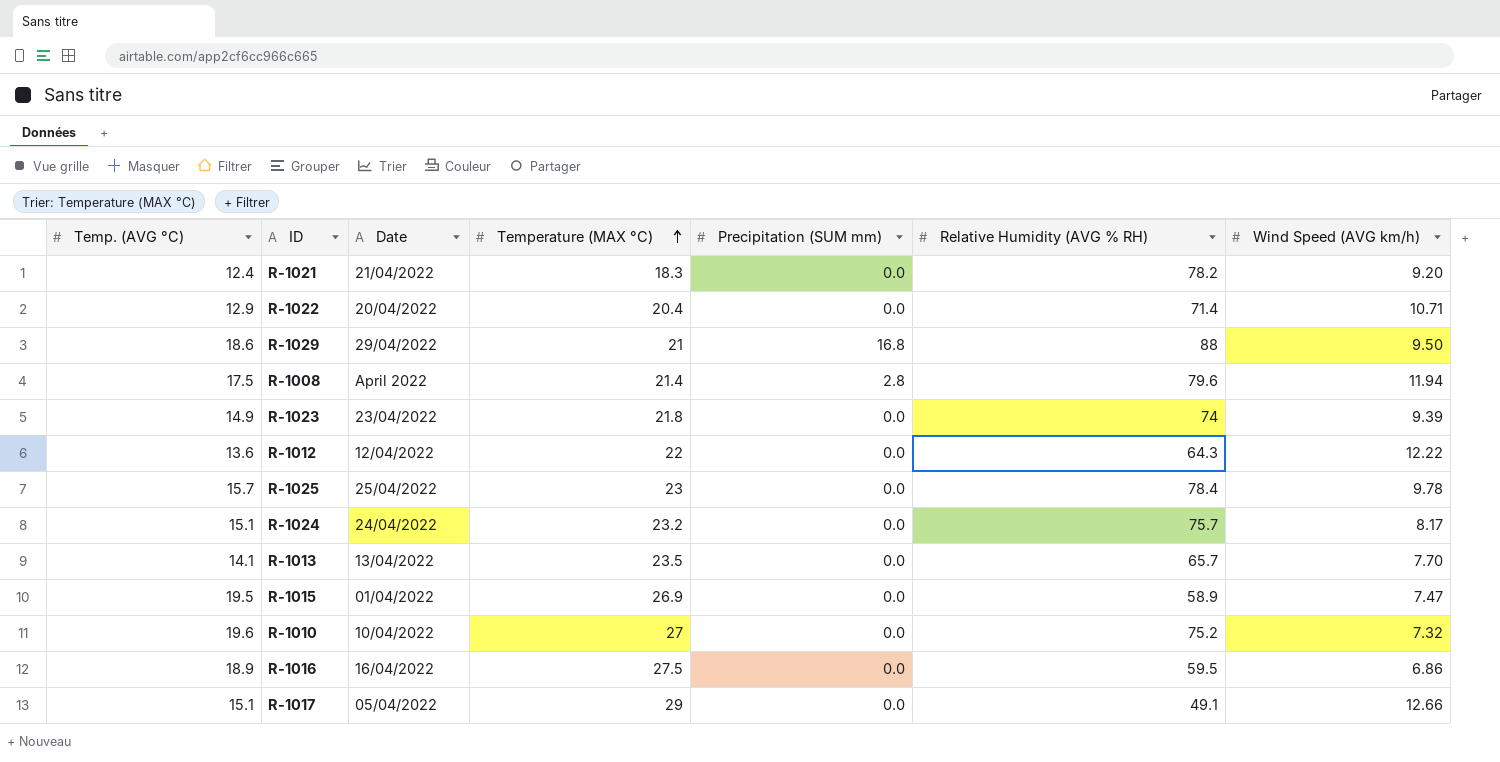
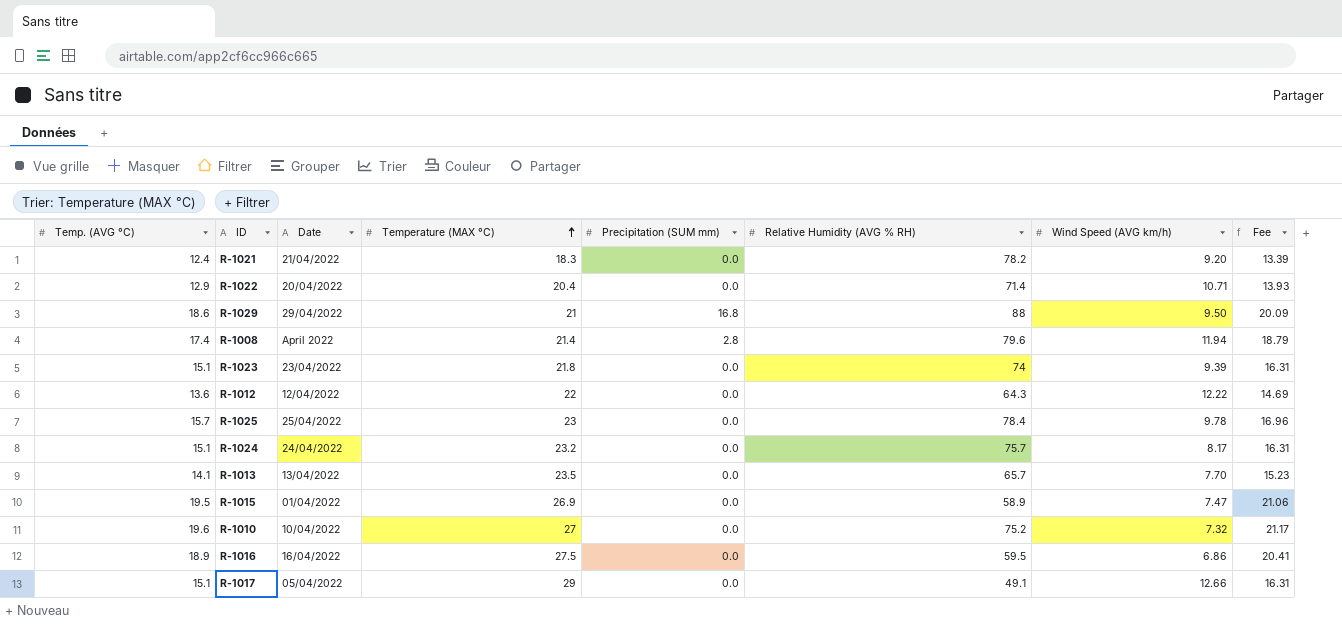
column Fee | formula: none -> [Temp. (AVG °C)] * 1.08
R-1008 | Temp. (AVG °C): 17.5 -> 17.4
R-1023 | Temp. (AVG °C): 14.9 -> 15.1

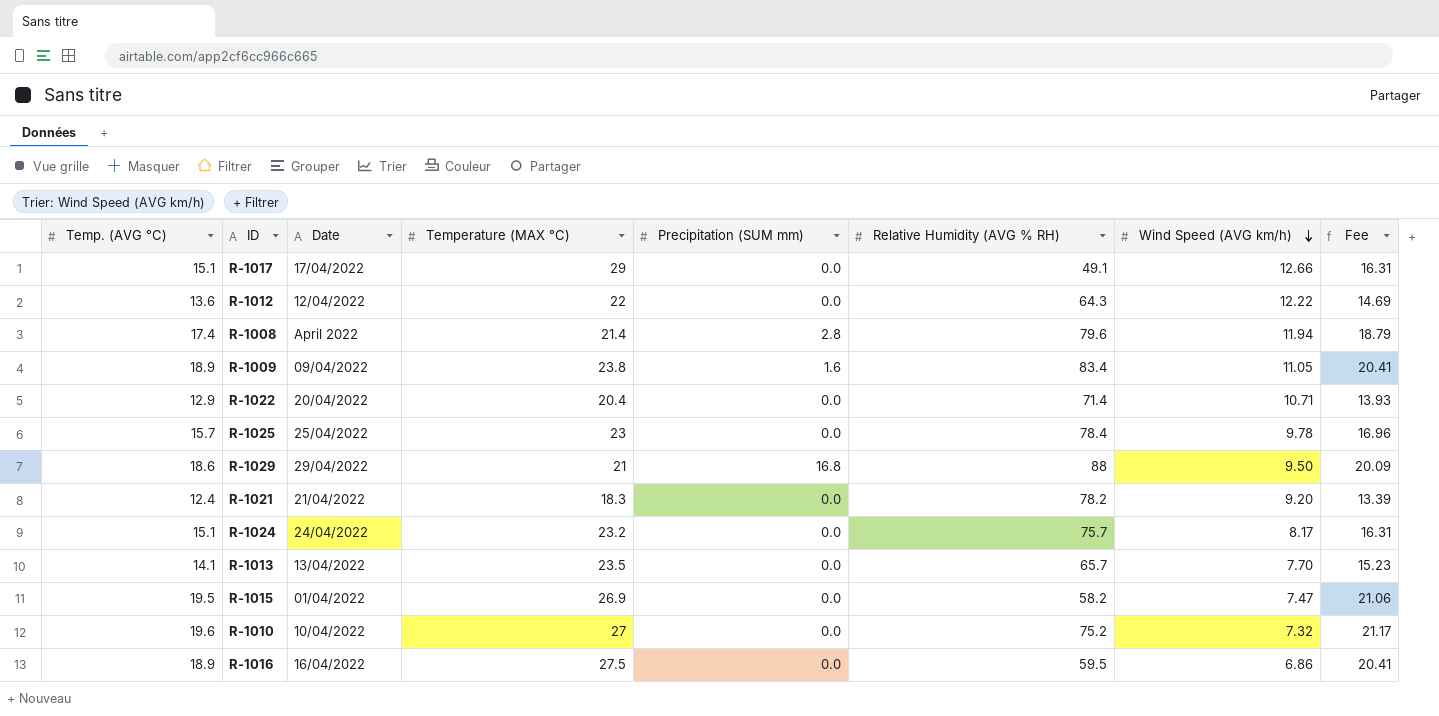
row order: Temperature (MAX °C) ascending -> Wind Speed (AVG km/h) descending
row R-1023: 15.1 | 23/04/2022 | 21.8 | 0.0 | 74 | 9.39 | 16.31 -> none
R-1017 | Date: 05/04/2022 -> 17/04/2022
row R-1009: none -> 18.9 | 09/04/2022 | 23.8 | 1.6 | 83.4 | 11.05 | 20.41
R-1015 | Relative Humidity (AVG % RH): 58.9 -> 58.2

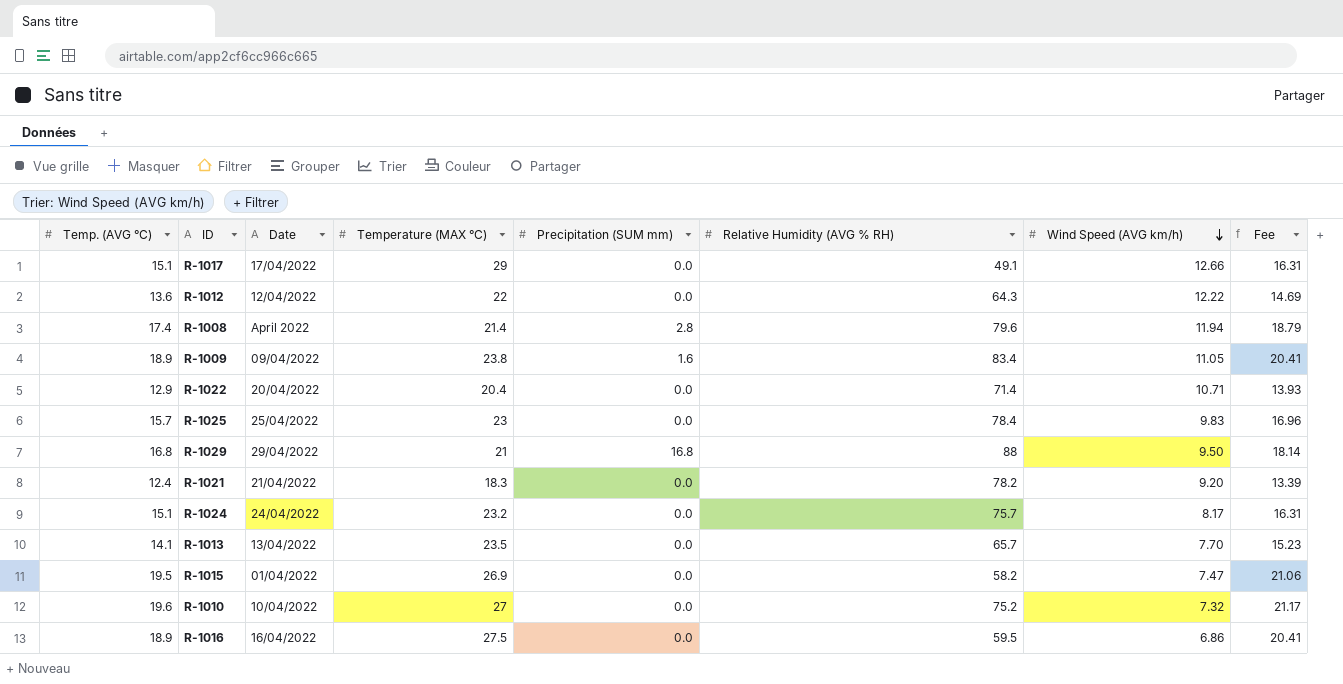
R-1025 | Wind Speed (AVG km/h): 9.78 -> 9.83
R-1029 | Temp. (AVG °C): 18.6 -> 16.8
R-1029 | Fee: 20.09 -> 18.14

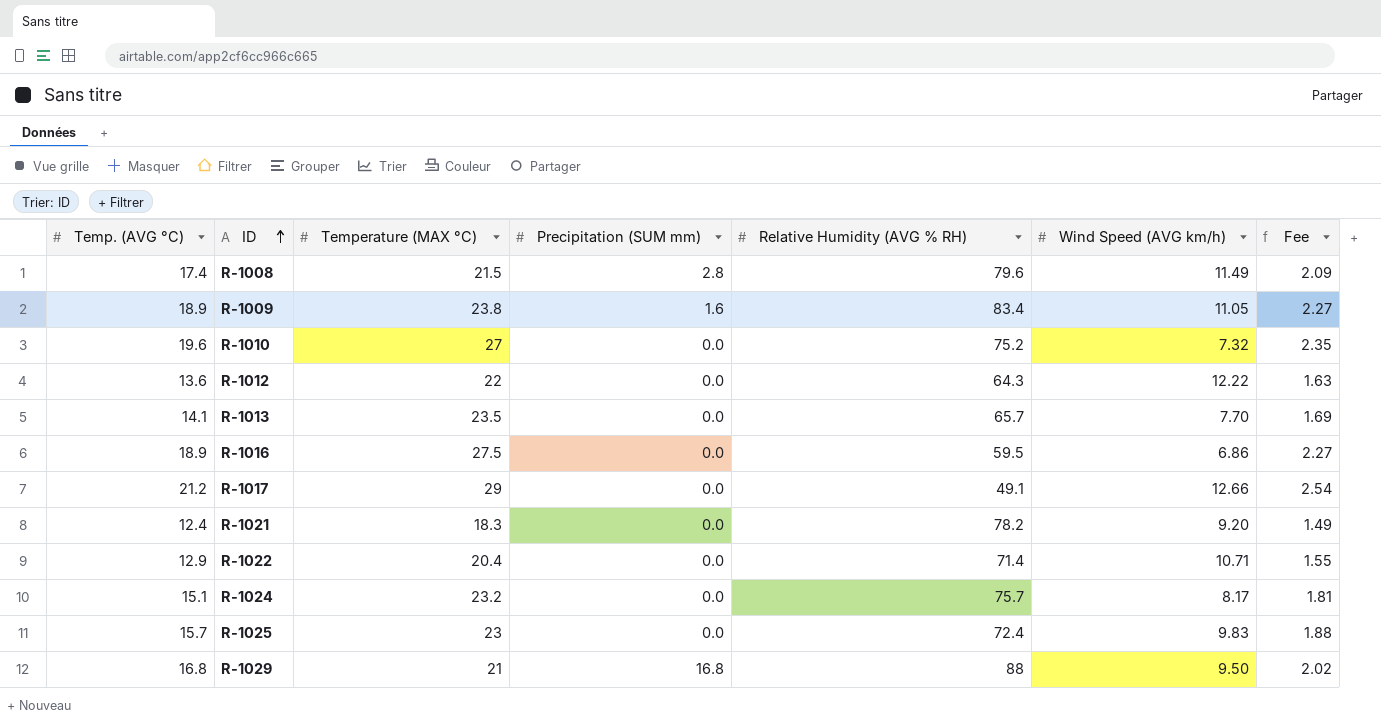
row order: Wind Speed (AVG km/h) descending -> ID ascending
column Date | position: 3 -> none
column Fee | formula: [Temp. (AVG °C)] * 1.08 -> [Temp. (AVG °C)] * 0.12
row R-1015: 19.5 | 01/04/2022 | 26.9 | 0.0 | 58.2 | 7.47 | 21.06 -> none
R-1008 | Temperature (MAX °C): 21.4 -> 21.5
R-1008 | Wind Speed (AVG km/h): 11.94 -> 11.49
R-1017 | Temp. (AVG °C): 15.1 -> 21.2
R-1025 | Relative Humidity (AVG % RH): 78.4 -> 72.4

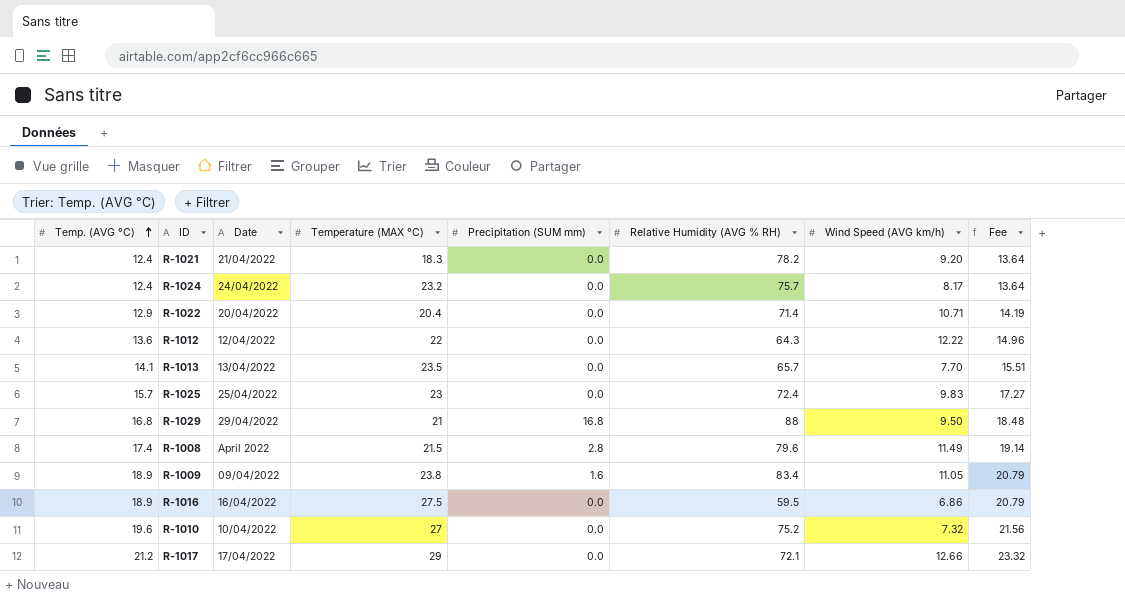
row order: ID ascending -> Temp. (AVG °C) ascending
column Date | position: none -> 3
column Fee | formula: [Temp. (AVG °C)] * 0.12 -> [Temp. (AVG °C)] * 1.1
R-1024 | Temp. (AVG °C): 15.1 -> 12.4
R-1017 | Relative Humidity (AVG % RH): 49.1 -> 72.1

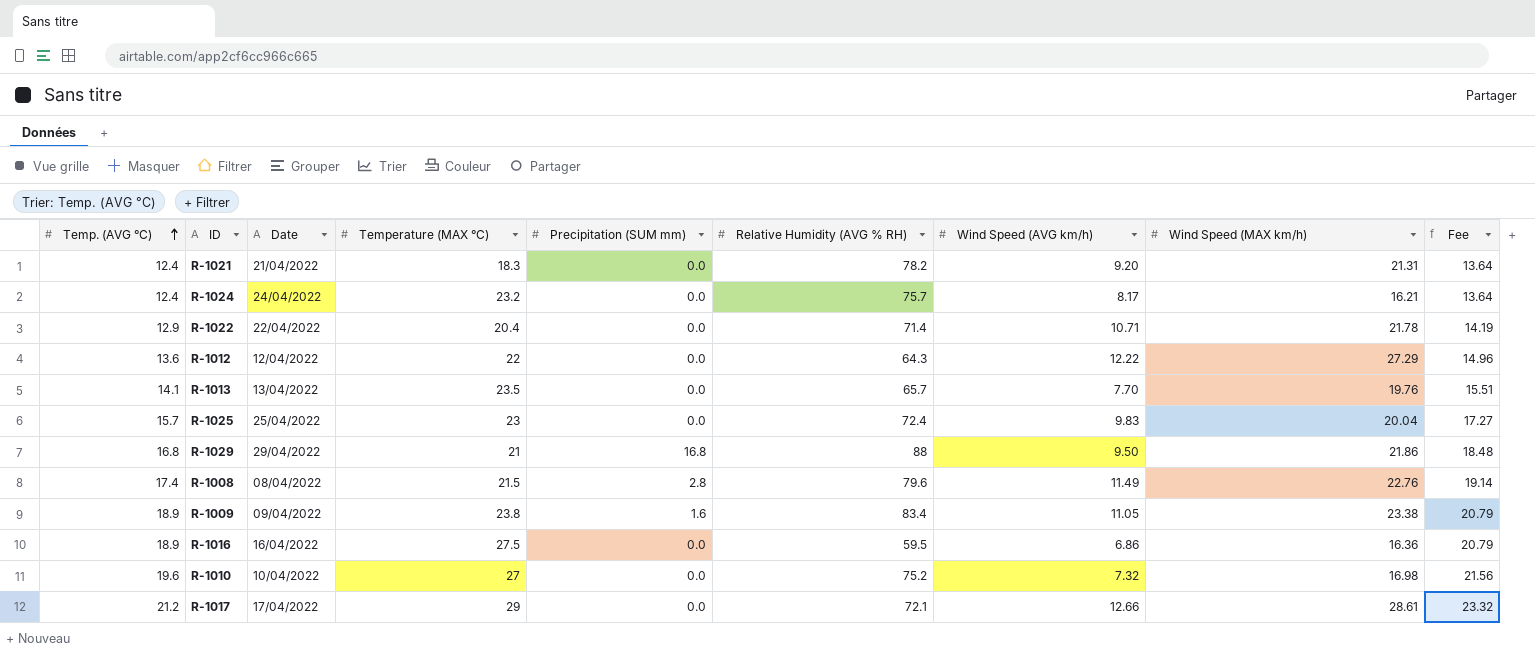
column Wind Speed (MAX km/h) | position: none -> 8
R-1022 | Date: 20/04/2022 -> 22/04/2022
R-1008 | Date: April 2022 -> 08/04/2022

